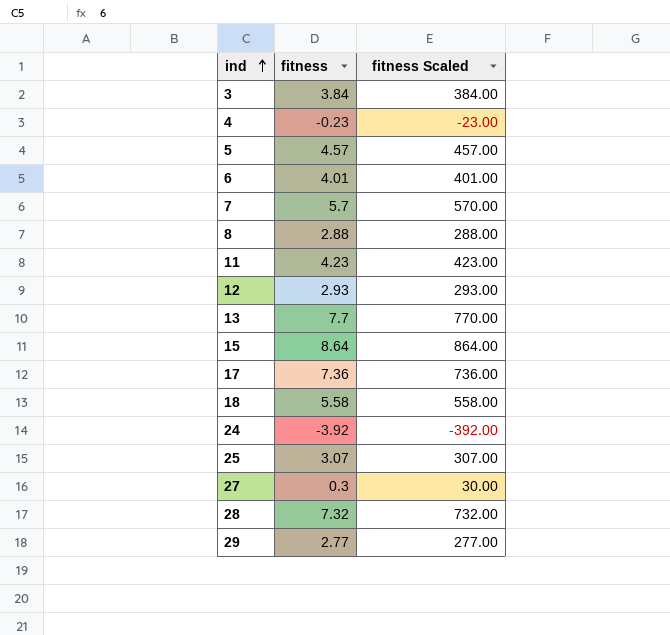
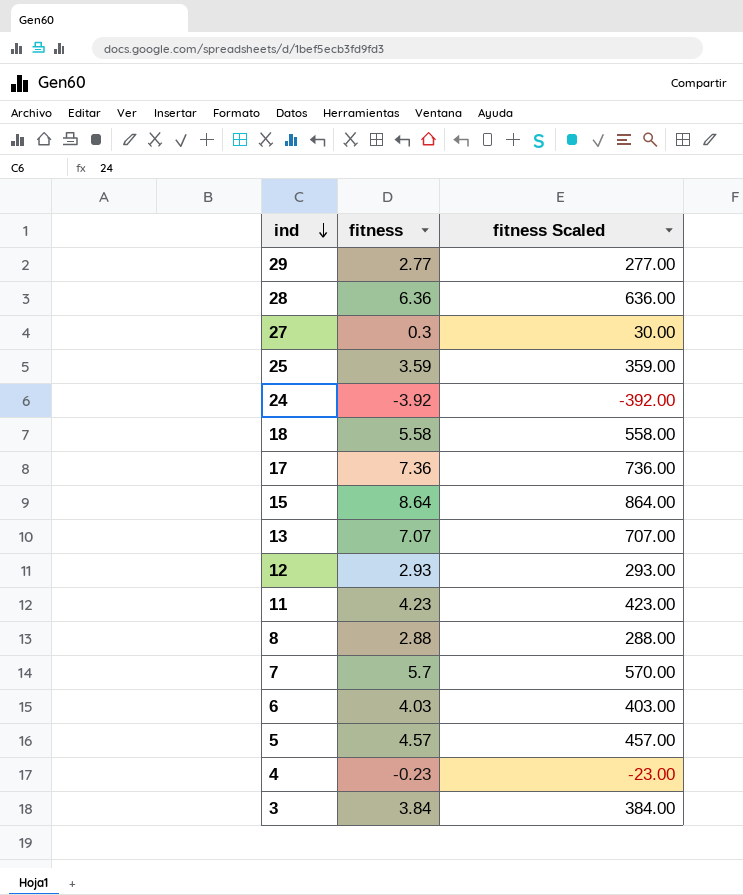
row order: ind ascending -> ind descending
28 | fitness: 7.32 -> 6.36
28 | fitness Scaled: 732.00 -> 636.00
25 | fitness: 3.07 -> 3.59
25 | fitness Scaled: 307.00 -> 359.00
13 | fitness: 7.7 -> 7.07
13 | fitness Scaled: 770.00 -> 707.00
6 | fitness: 4.01 -> 4.03
6 | fitness Scaled: 401.00 -> 403.00

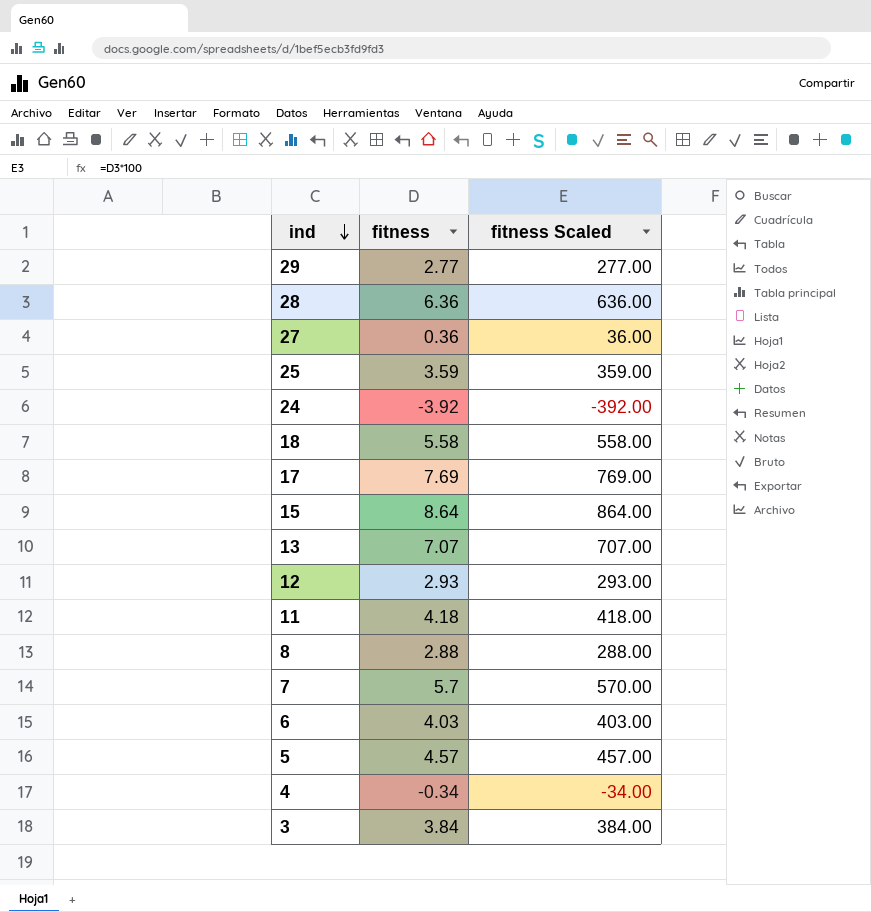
27 | fitness: 0.3 -> 0.36
27 | fitness Scaled: 30.00 -> 36.00
17 | fitness: 7.36 -> 7.69
17 | fitness Scaled: 736.00 -> 769.00
11 | fitness: 4.23 -> 4.18
11 | fitness Scaled: 423.00 -> 418.00
4 | fitness: -0.23 -> -0.34
4 | fitness Scaled: -23.00 -> -34.00

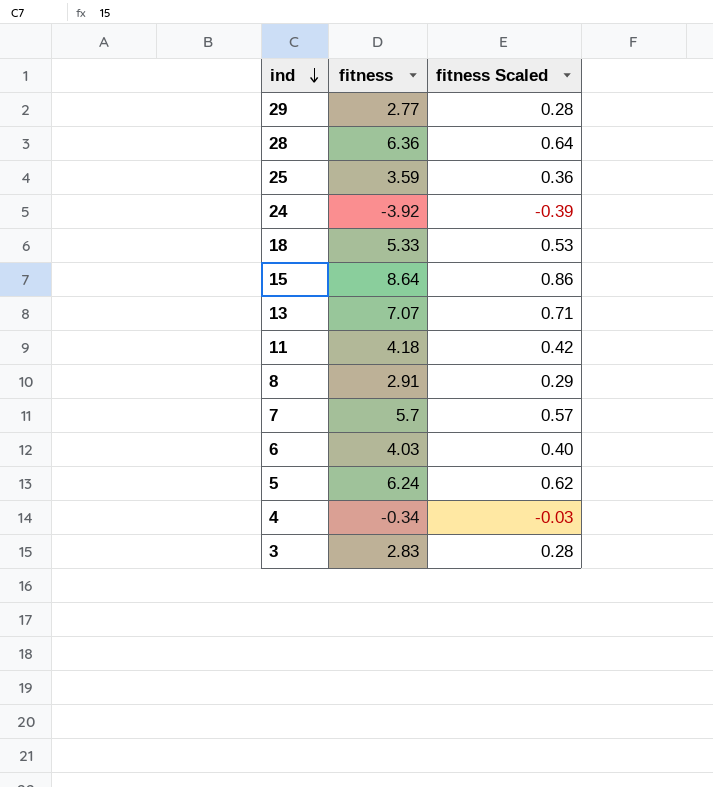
column fitness Scaled | formula: [fitness] * 100 -> [fitness] * 0.1
row 27: 0.36 | 36.00 -> none
row 17: 7.69 | 769.00 -> none
row 12: 2.93 | 293.00 -> none
18 | fitness: 5.58 -> 5.33
8 | fitness: 2.88 -> 2.91
5 | fitness: 4.57 -> 6.24
3 | fitness: 3.84 -> 2.83

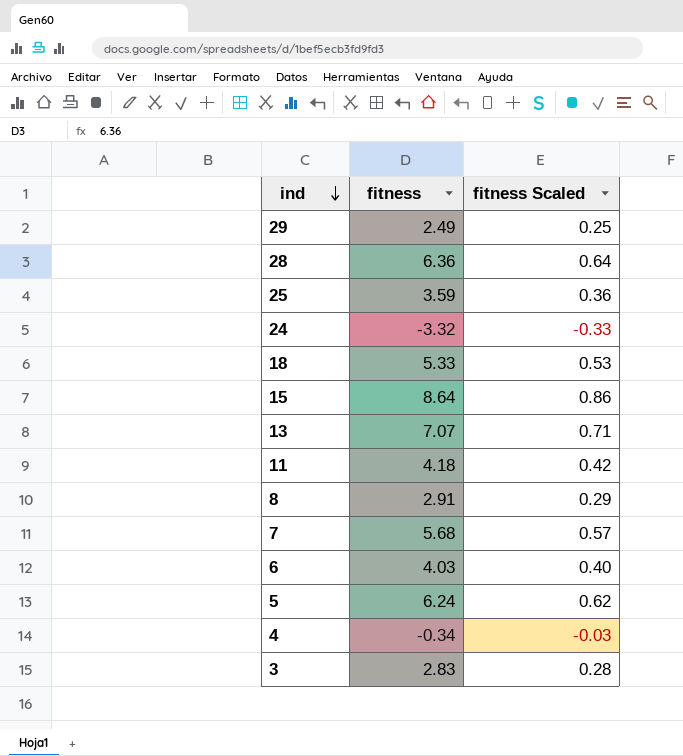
29 | fitness: 2.77 -> 2.49
29 | fitness Scaled: 0.28 -> 0.25
24 | fitness: -3.92 -> -3.32
24 | fitness Scaled: -0.39 -> -0.33
7 | fitness: 5.7 -> 5.68

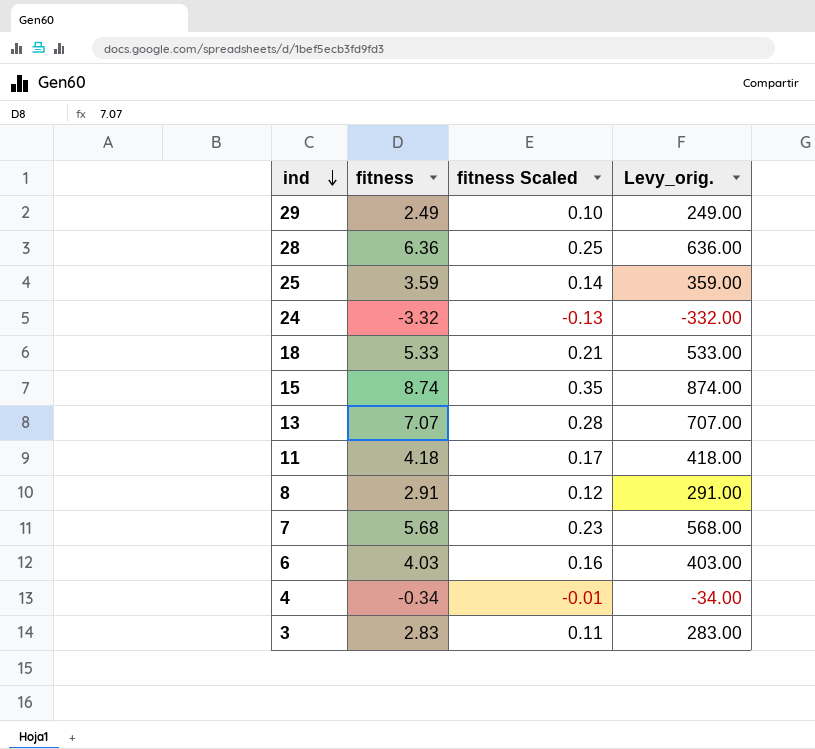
column fitness Scaled | formula: [fitness] * 0.1 -> [fitness] * 0.04
column Levy_orig. | formula: none -> [fitness] * 100
row 5: 6.24 | 0.62 -> none
15 | fitness: 8.64 -> 8.74

